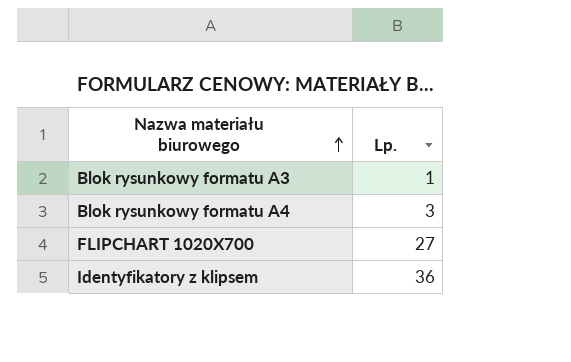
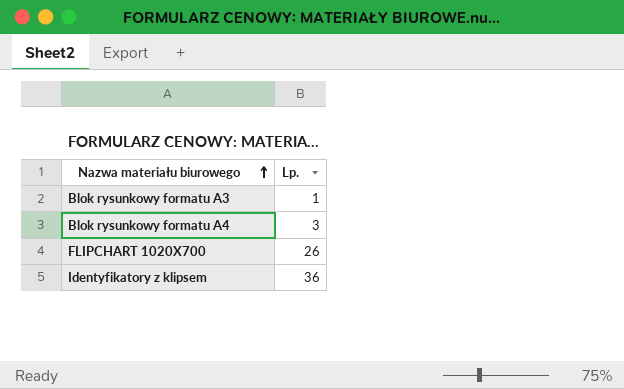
FLIPCHART 1020X700 | Lp.: 27 -> 26

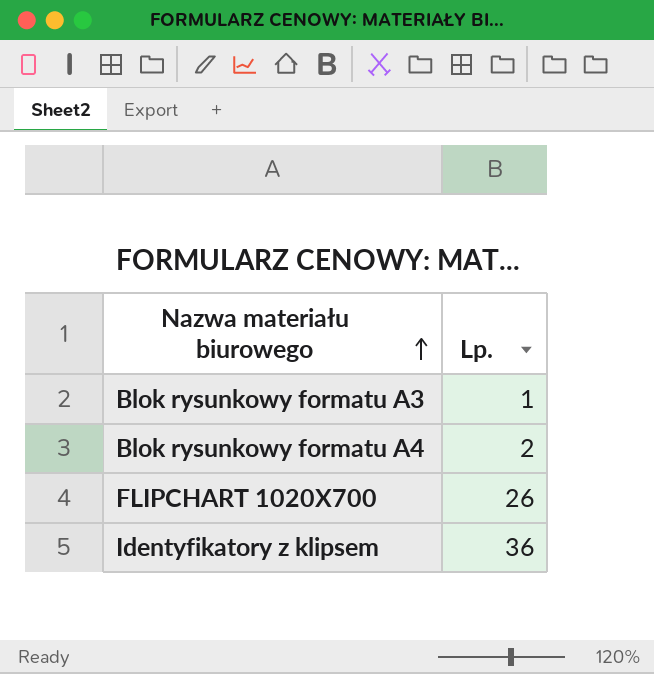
Blok rysunkowy formatu A4 | Lp.: 3 -> 2

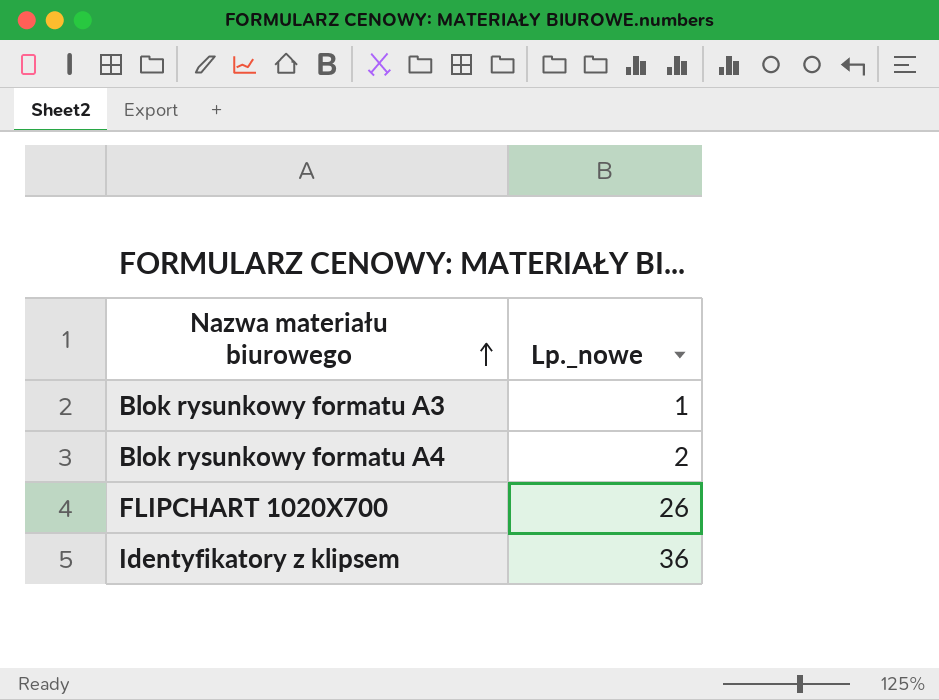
column name: Lp. -> Lp._nowe

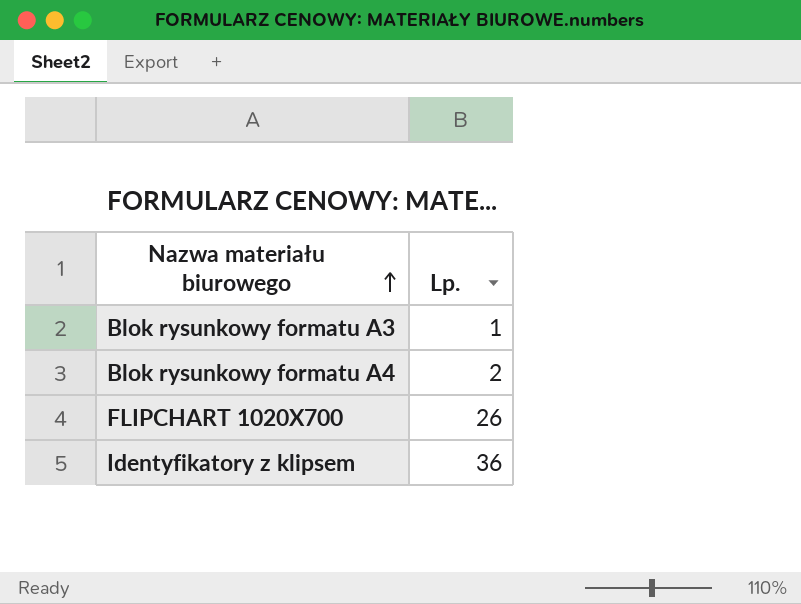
column name: Lp._nowe -> Lp.

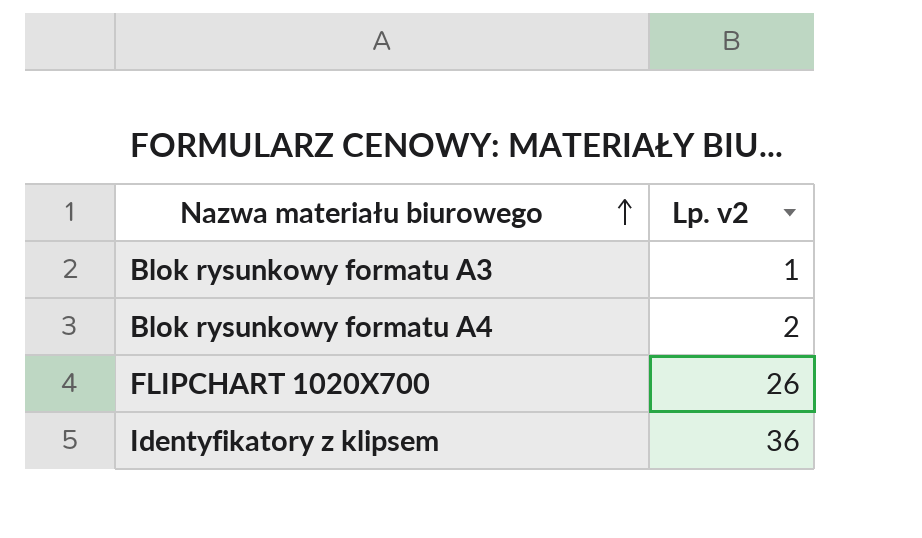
column name: Lp. -> Lp. v2

